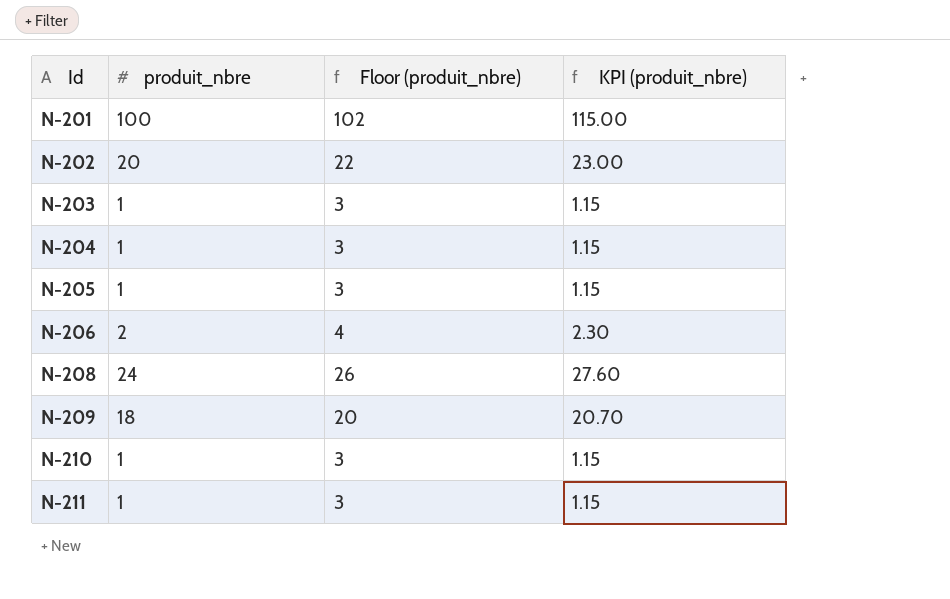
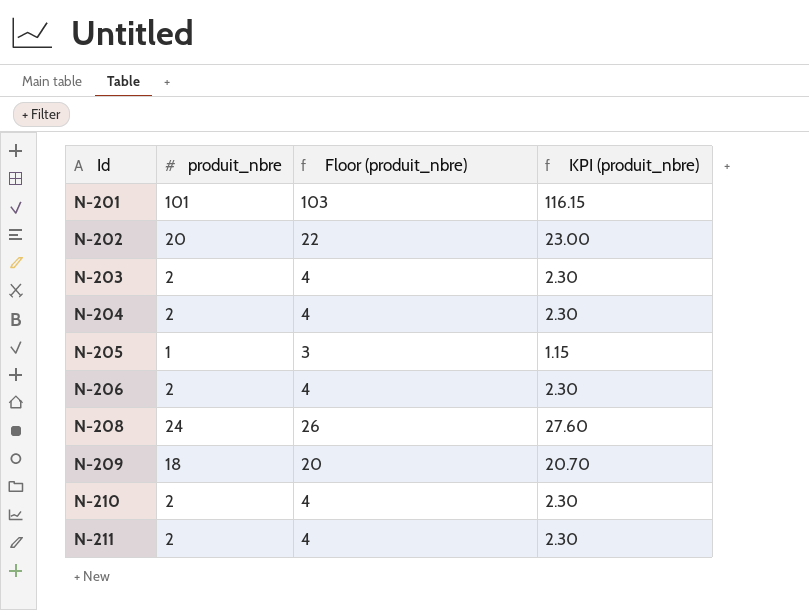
N-201 | produit_nbre: 100 -> 101
N-201 | Floor (produit_nbre): 102 -> 103
N-201 | KPI (produit_nbre): 115.00 -> 116.15
N-203 | produit_nbre: 1 -> 2
N-203 | Floor (produit_nbre): 3 -> 4
N-203 | KPI (produit_nbre): 1.15 -> 2.30
N-204 | produit_nbre: 1 -> 2
N-204 | Floor (produit_nbre): 3 -> 4
N-204 | KPI (produit_nbre): 1.15 -> 2.30
N-210 | produit_nbre: 1 -> 2
N-210 | Floor (produit_nbre): 3 -> 4
N-210 | KPI (produit_nbre): 1.15 -> 2.30
N-211 | produit_nbre: 1 -> 2
N-211 | Floor (produit_nbre): 3 -> 4
N-211 | KPI (produit_nbre): 1.15 -> 2.30

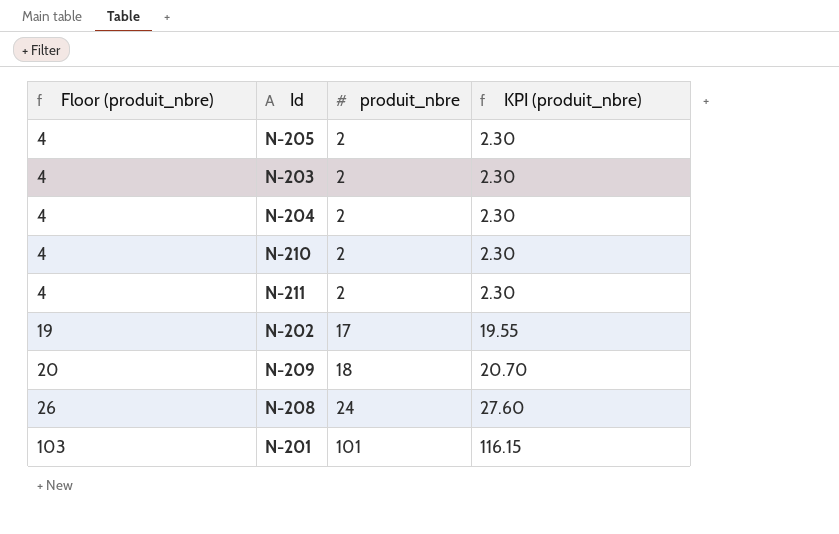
row order: Id ascending -> Floor (produit_nbre) ascending
column Floor (produit_nbre) | position: 3 -> 1
row N-206: 2 | 4 | 2.30 -> none
N-205 | Floor (produit_nbre): 3 -> 4
N-205 | produit_nbre: 1 -> 2
N-205 | KPI (produit_nbre): 1.15 -> 2.30
N-202 | Floor (produit_nbre): 22 -> 19
N-202 | produit_nbre: 20 -> 17
N-202 | KPI (produit_nbre): 23.00 -> 19.55

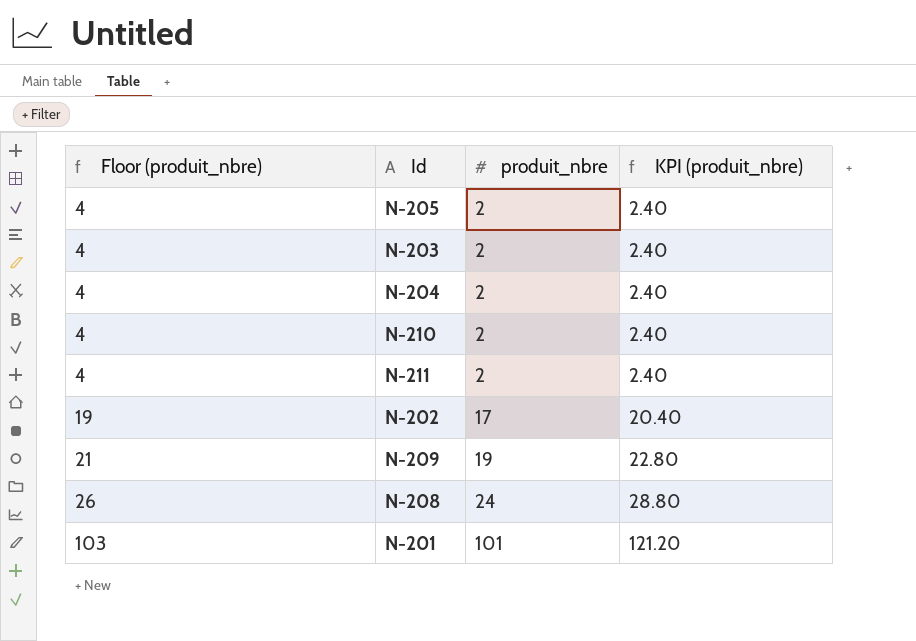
column KPI (produit_nbre) | formula: [produit_nbre] * 1.15 -> [produit_nbre] * 1.2
N-209 | Floor (produit_nbre): 20 -> 21
N-209 | produit_nbre: 18 -> 19

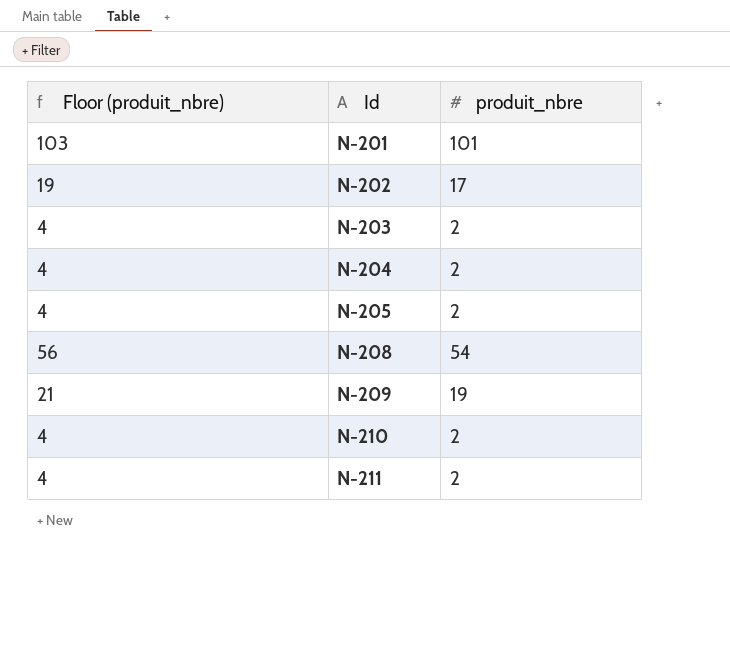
row order: Floor (produit_nbre) ascending -> Id ascending
column KPI (produit_nbre) | formula: [produit_nbre] * 1.2 -> none
N-208 | Floor (produit_nbre): 26 -> 56
N-208 | produit_nbre: 24 -> 54

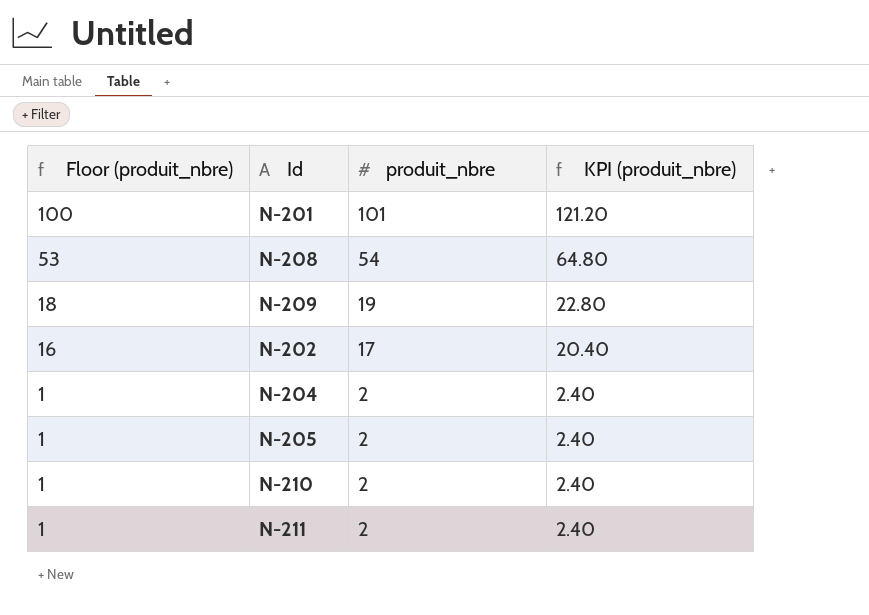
row order: Id ascending -> Floor (produit_nbre) descending
column Floor (produit_nbre) | formula: [produit_nbre] + 2 -> [produit_nbre] - 1
column KPI (produit_nbre) | formula: none -> [produit_nbre] * 1.2
row N-203: 4 | 2 -> none

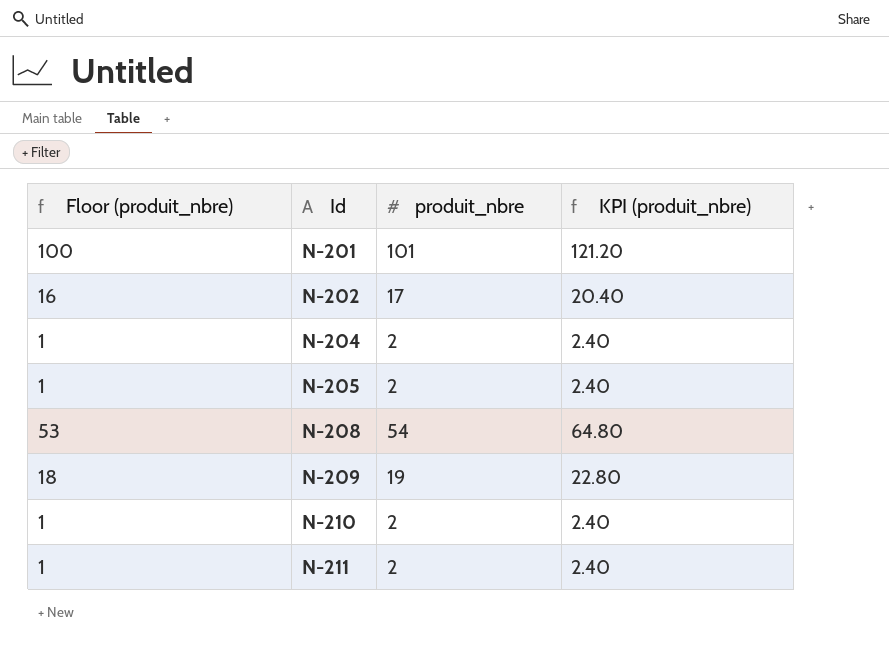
row order: Floor (produit_nbre) descending -> Id ascending

